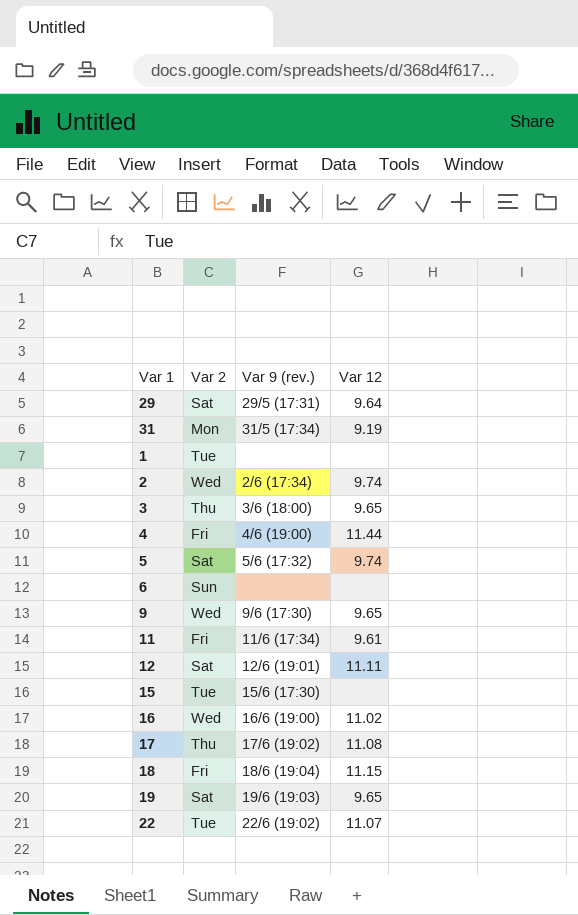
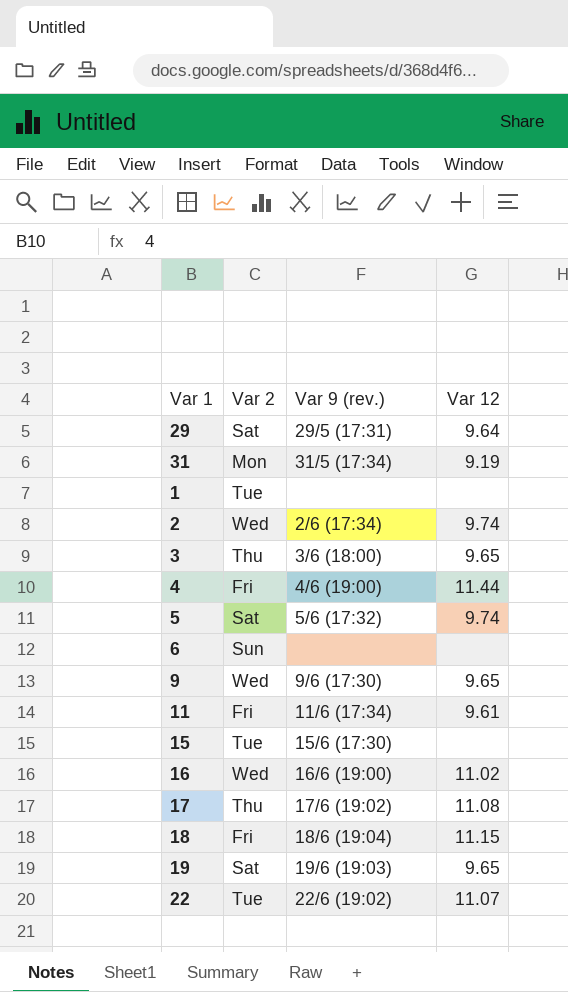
row 12: Sat | 12/6 (19:01) | 11.11 -> none

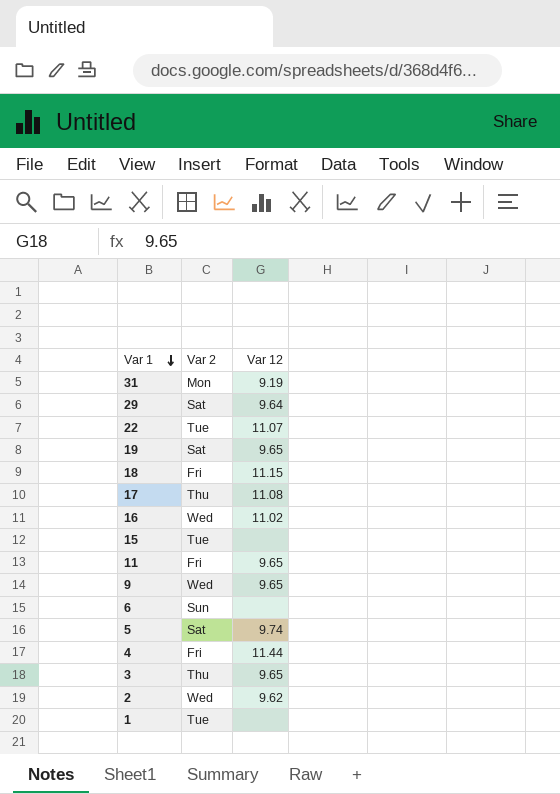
row order: none -> Var 1 descending
column Var 9 (rev.) | position: 3 -> none
11 | Var 12: 9.61 -> 9.65
2 | Var 12: 9.74 -> 9.62

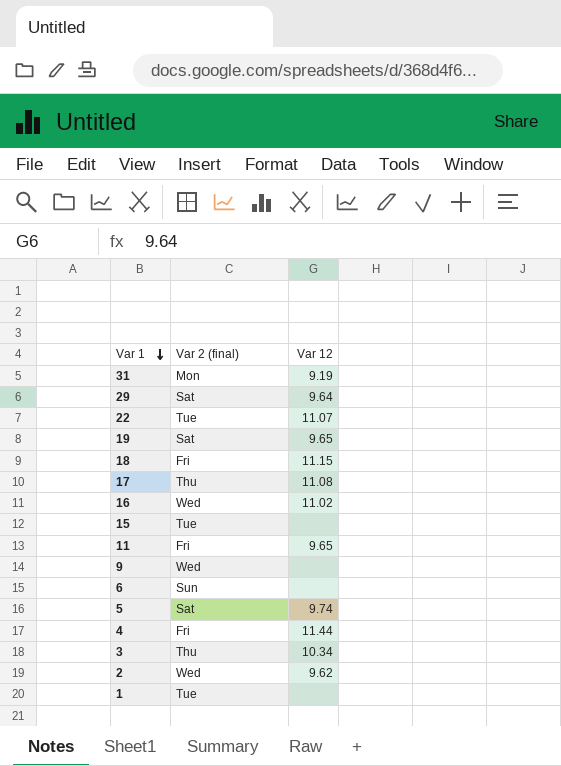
column name: Var 2 -> Var 2 (final)
9 | Var 12: 9.65 -> none
3 | Var 12: 9.65 -> 10.34

